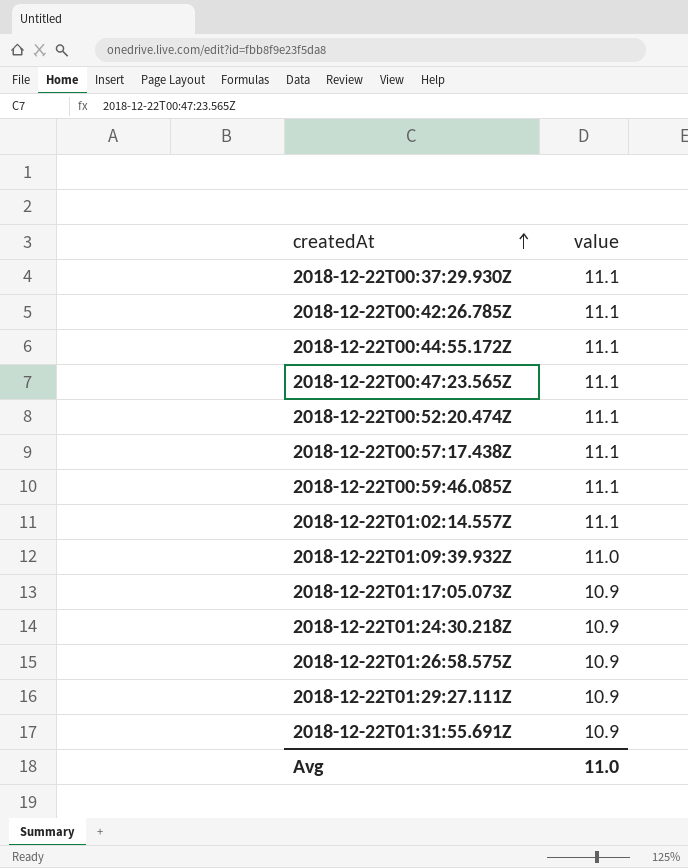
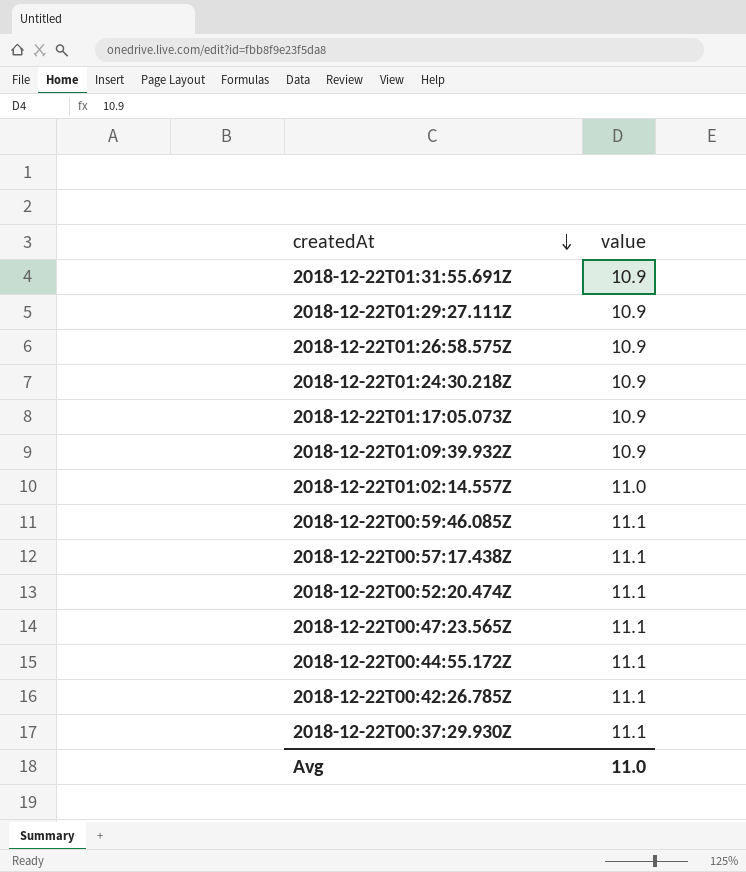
row order: createdAt ascending -> createdAt descending
2018-12-22T01:09:39.932Z | value: 11.0 -> 10.9
2018-12-22T01:02:14.557Z | value: 11.1 -> 11.0

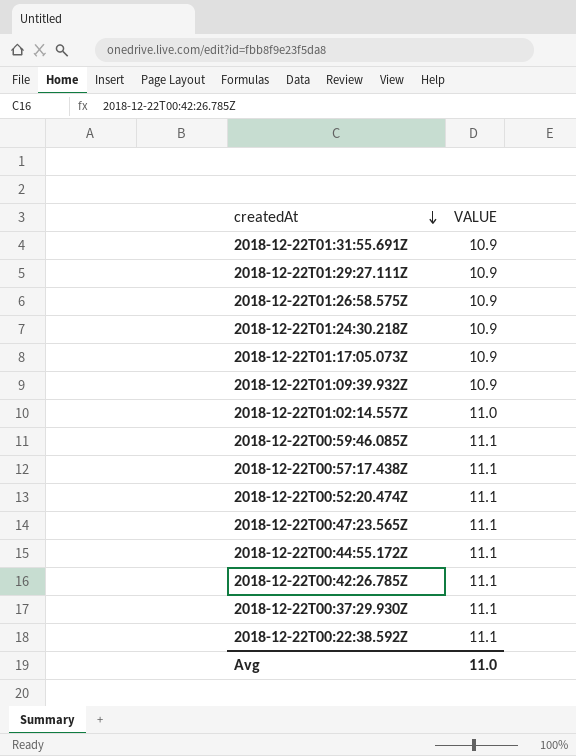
column name: value -> VALUE
row 2018-12-22T00:22:38.592Z: none -> 11.1

